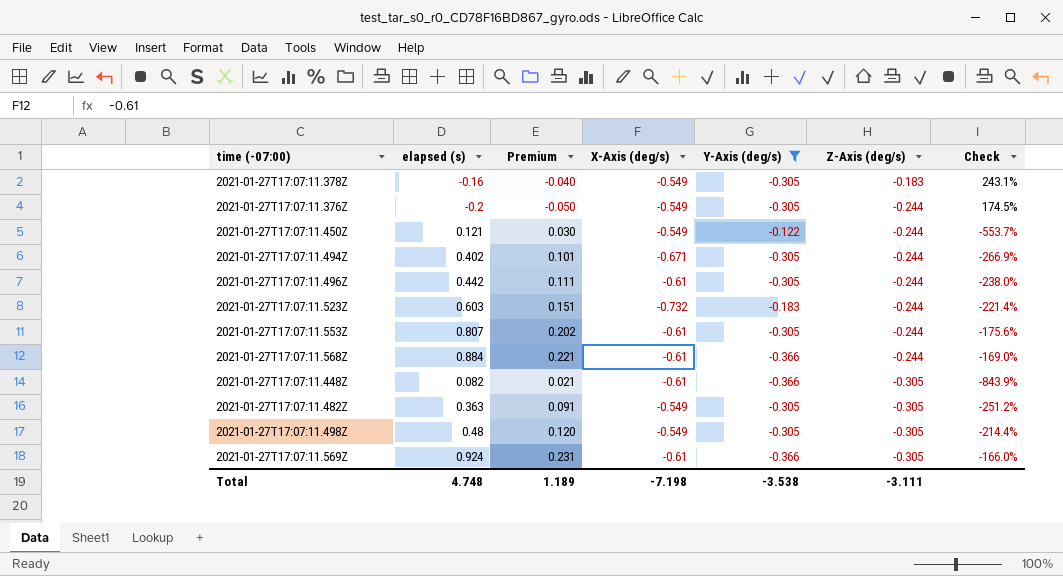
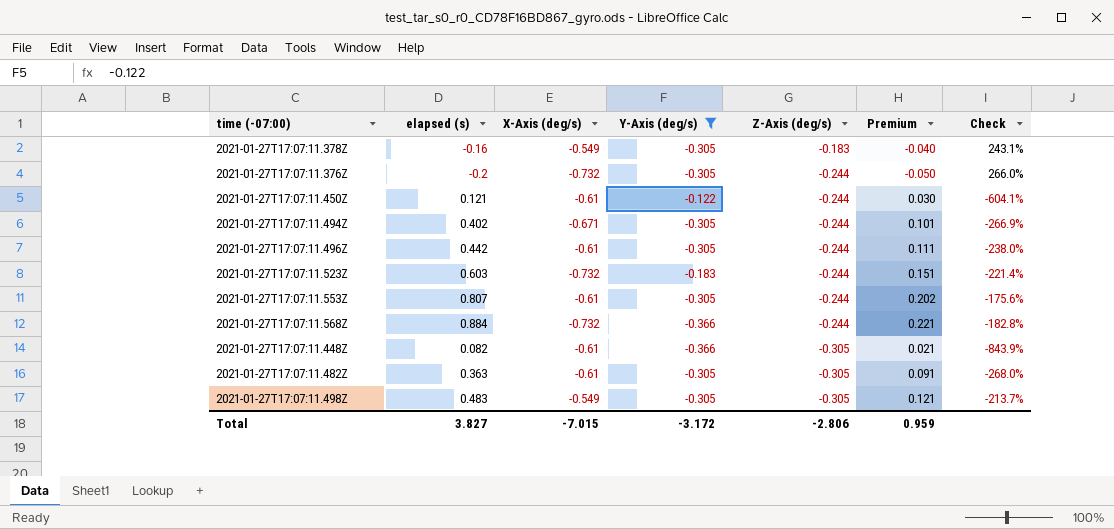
column Premium | position: 3 -> 6
row 2021-01-27T17:07:11.569Z: 0.924 | 0.231 | -0.61 | -0.366 | -0.305 | -166.0% -> none
2021-01-27T17:07:11.376Z | X-Axis (deg/s): -0.549 -> -0.732
2021-01-27T17:07:11.376Z | Check: 174.5% -> 266.0%
2021-01-27T17:07:11.450Z | X-Axis (deg/s): -0.549 -> -0.61
2021-01-27T17:07:11.450Z | Check: -553.7% -> -604.1%
2021-01-27T17:07:11.568Z | X-Axis (deg/s): -0.61 -> -0.732
2021-01-27T17:07:11.568Z | Check: -169.0% -> -182.8%
2021-01-27T17:07:11.482Z | X-Axis (deg/s): -0.549 -> -0.61
2021-01-27T17:07:11.482Z | Check: -251.2% -> -268.0%
2021-01-27T17:07:11.498Z | elapsed (s): 0.48 -> 0.483
2021-01-27T17:07:11.498Z | Premium: 0.120 -> 0.121
2021-01-27T17:07:11.498Z | Check: -214.4% -> -213.7%
Total | elapsed (s): 4.748 -> 3.827
Total | X-Axis (deg/s): -7.198 -> -7.015
Total | Y-Axis (deg/s): -3.538 -> -3.172
Total | Z-Axis (deg/s): -3.111 -> -2.806
Total | Premium: 1.189 -> 0.959

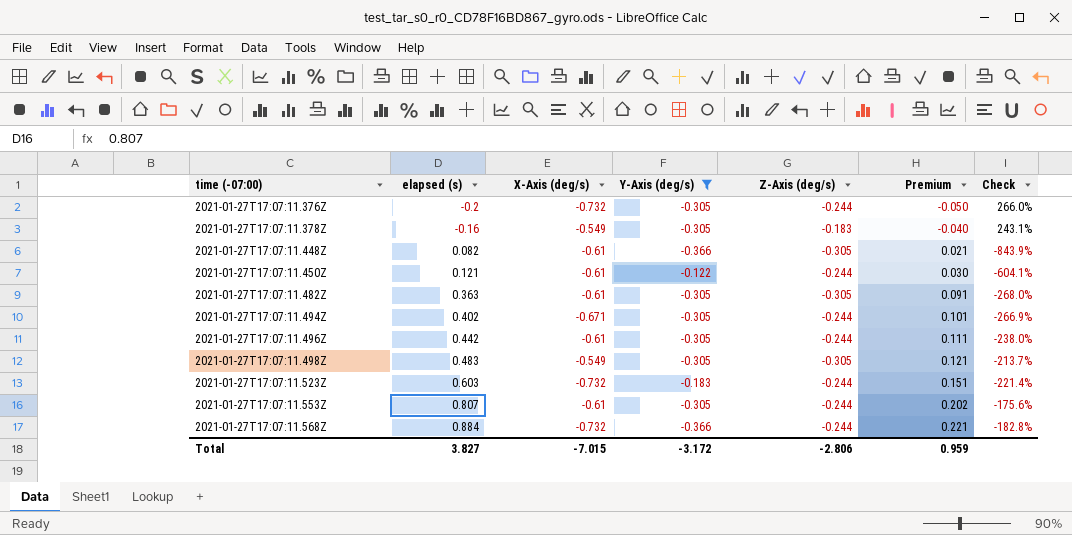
row order: Z-Axis (deg/s) descending -> time (-07:00) ascending

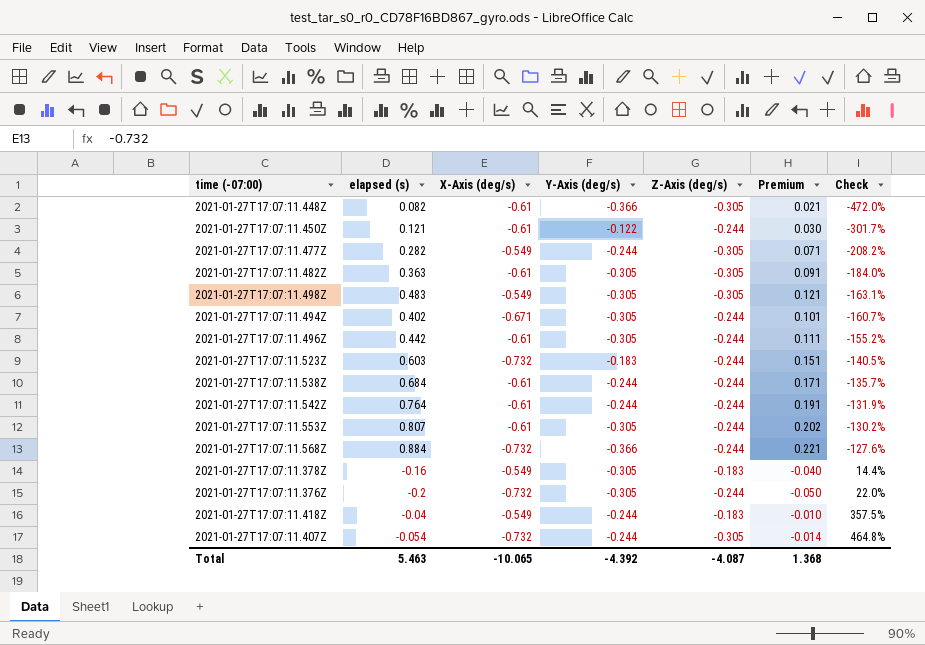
filter: Y-Axis (deg/s) != -0.244 -> none
row order: time (-07:00) ascending -> Check ascending
column Check | formula: ([X-Axis (deg/s)] - [elapsed (s)]) / [elapsed (s)] -> ([Z-Axis (deg/s)] - [elapsed (s)]) / [elapsed (s)]
Total | elapsed (s): 3.827 -> 5.463
Total | X-Axis (deg/s): -7.015 -> -10.065
Total | Y-Axis (deg/s): -3.172 -> -4.392
Total | Z-Axis (deg/s): -2.806 -> -4.087
Total | Premium: 0.959 -> 1.368

